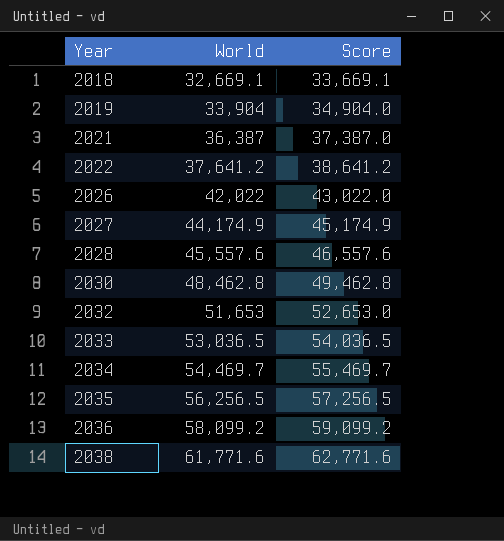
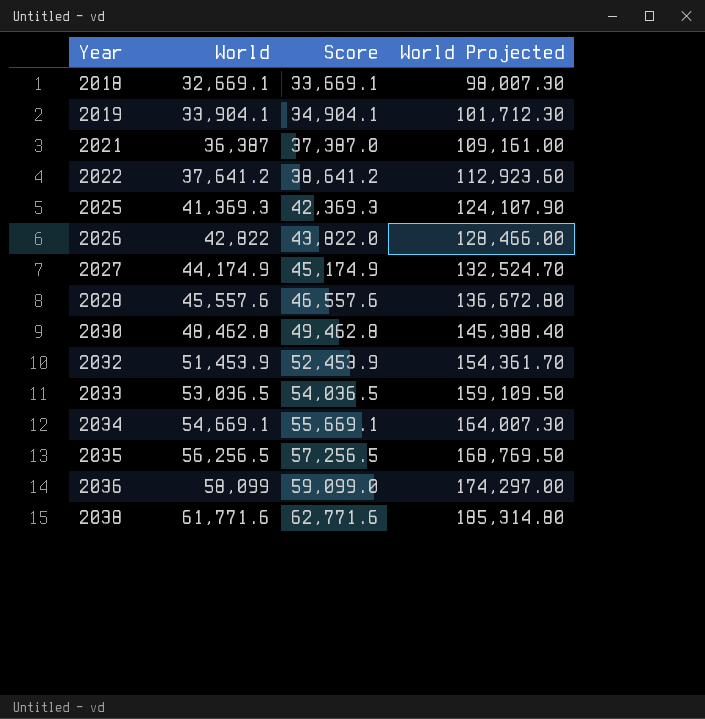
column World Projected | formula: none -> [World] * 3
2019 | World: 33,904 -> 33,904.1
2019 | Score: 34,904.0 -> 34,904.1
row 2025: none -> 41,369.3 | 42,369.3 | 124,107.90
2026 | World: 42,022 -> 42,822
2026 | Score: 43,022.0 -> 43,822.0
2032 | World: 51,653 -> 51,453.9
2032 | Score: 52,653.0 -> 52,453.9
2034 | World: 54,469.7 -> 54,669.1
2034 | Score: 55,469.7 -> 55,669.1
2036 | World: 58,099.2 -> 58,099
2036 | Score: 59,099.2 -> 59,099.0

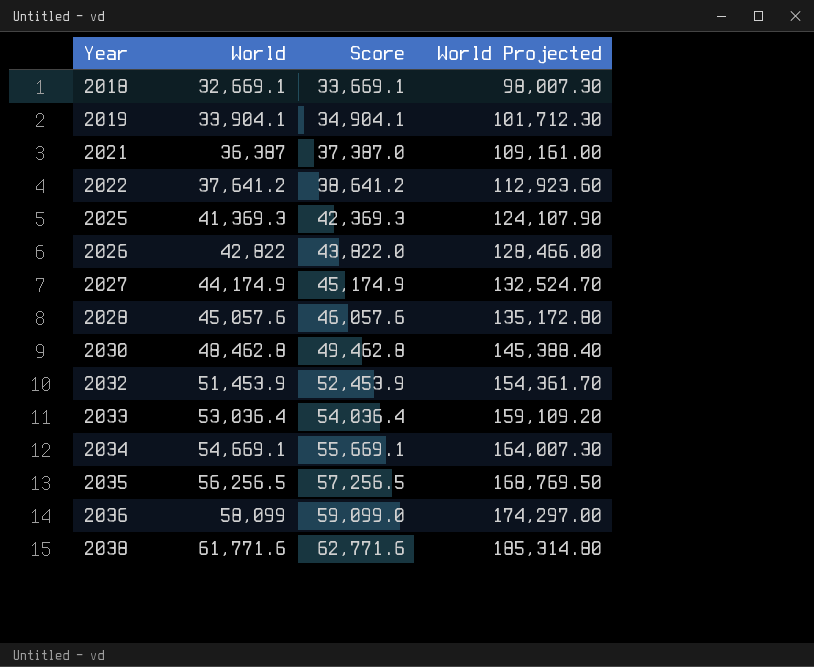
2028 | World: 45,557.6 -> 45,057.6
2028 | Score: 46,557.6 -> 46,057.6
2028 | World Projected: 136,672.80 -> 135,172.80
2033 | World: 53,036.5 -> 53,036.4
2033 | Score: 54,036.5 -> 54,036.4
2033 | World Projected: 159,109.50 -> 159,109.20

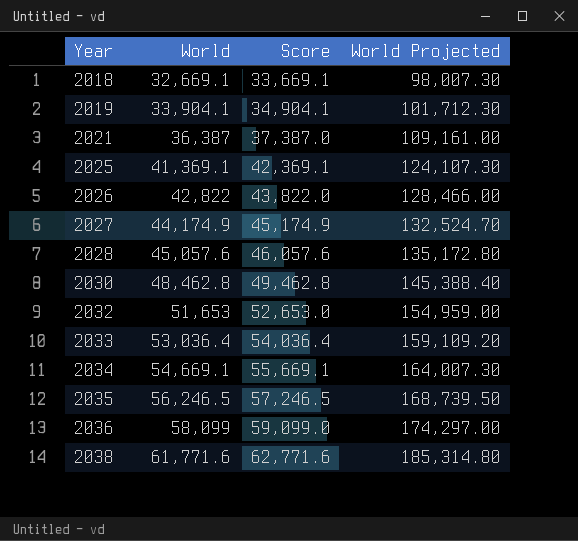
row 2022: 37,641.2 | 38,641.2 | 112,923.60 -> none
2025 | World: 41,369.3 -> 41,369.1
2025 | Score: 42,369.3 -> 42,369.1
2025 | World Projected: 124,107.90 -> 124,107.30
2032 | World: 51,453.9 -> 51,653
2032 | Score: 52,453.9 -> 52,653.0
2032 | World Projected: 154,361.70 -> 154,959.00
2035 | World: 56,256.5 -> 56,246.5
2035 | Score: 57,256.5 -> 57,246.5
2035 | World Projected: 168,769.50 -> 168,739.50

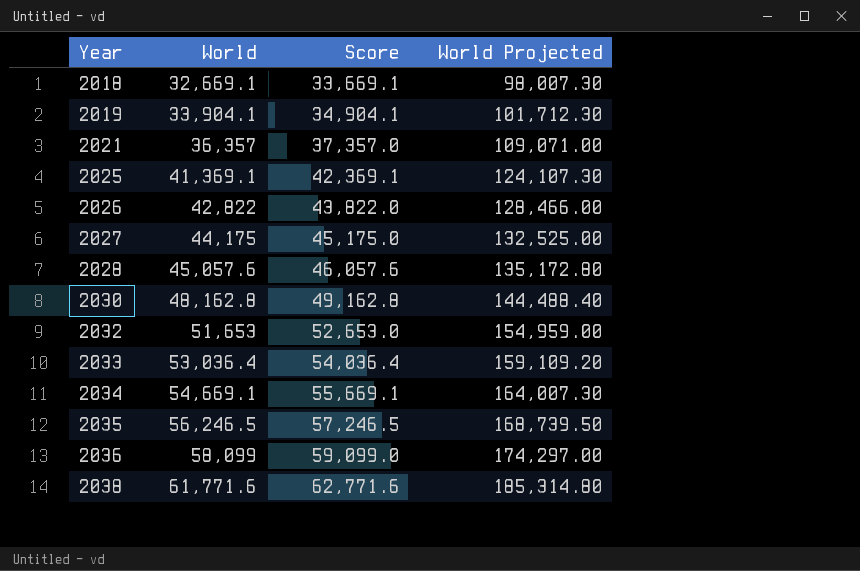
2021 | World: 36,387 -> 36,357
2021 | Score: 37,387.0 -> 37,357.0
2021 | World Projected: 109,161.00 -> 109,071.00
2027 | World: 44,174.9 -> 44,175
2027 | Score: 45,174.9 -> 45,175.0
2027 | World Projected: 132,524.70 -> 132,525.00
2030 | World: 48,462.8 -> 48,162.8
2030 | Score: 49,462.8 -> 49,162.8
2030 | World Projected: 145,388.40 -> 144,488.40

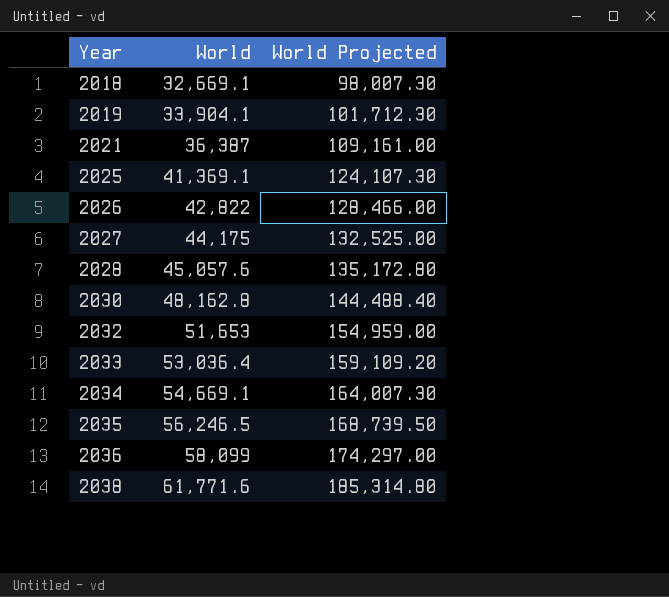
column Score | formula: [World] + 1000 -> none
2021 | World: 36,357 -> 36,387
2021 | World Projected: 109,071.00 -> 109,161.00

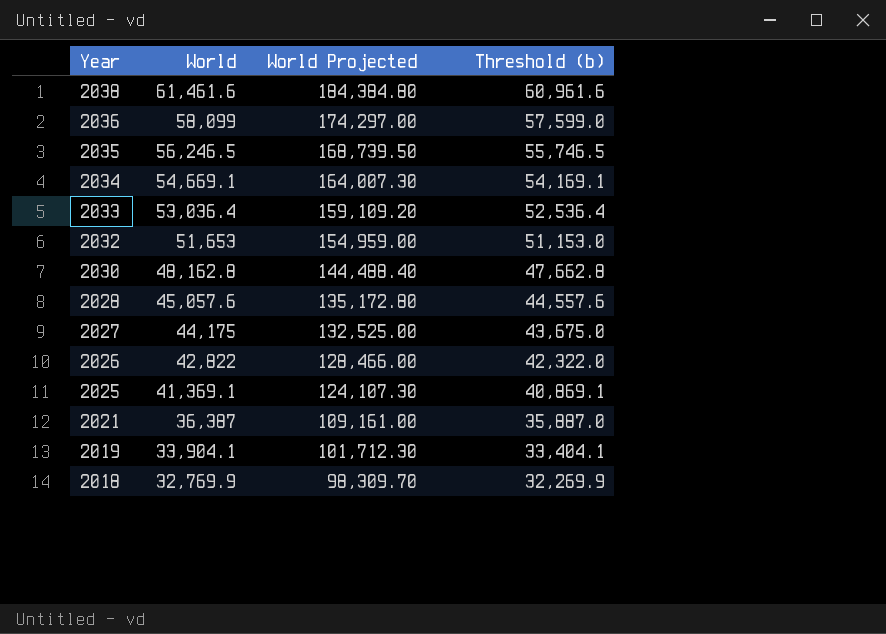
row order: Year ascending -> Year descending
column Threshold (b) | formula: none -> [World] - 500
2038 | World: 61,771.6 -> 61,461.6
2038 | World Projected: 185,314.80 -> 184,384.80
2018 | World: 32,669.1 -> 32,769.9
2018 | World Projected: 98,007.30 -> 98,309.70

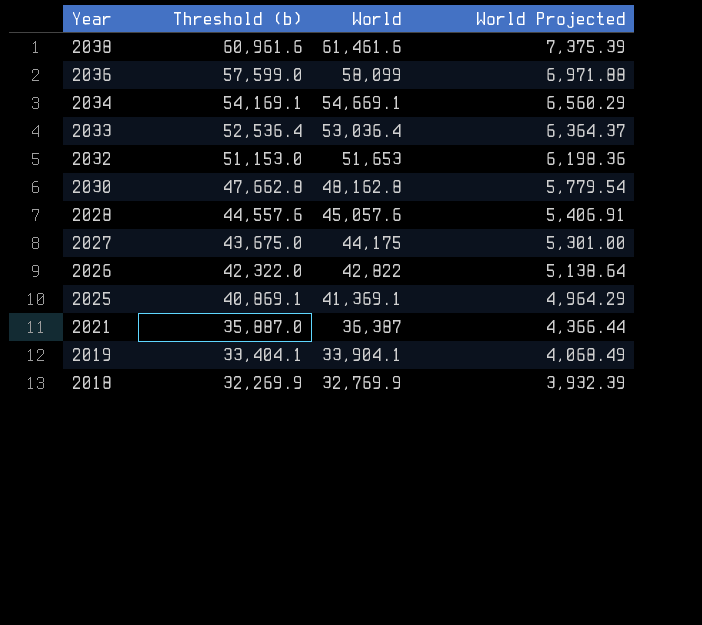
column Threshold (b) | position: 4 -> 2
column World Projected | formula: [World] * 3 -> [World] * 0.12
row 2035: 56,246.5 | 168,739.50 | 55,746.5 -> none

